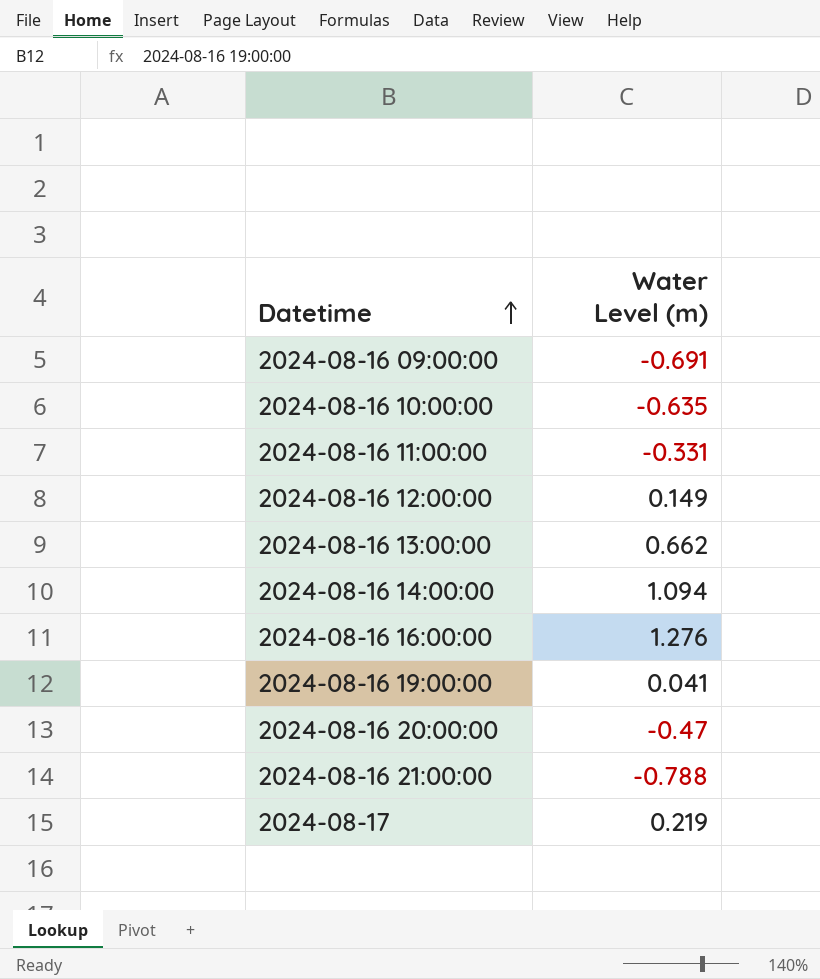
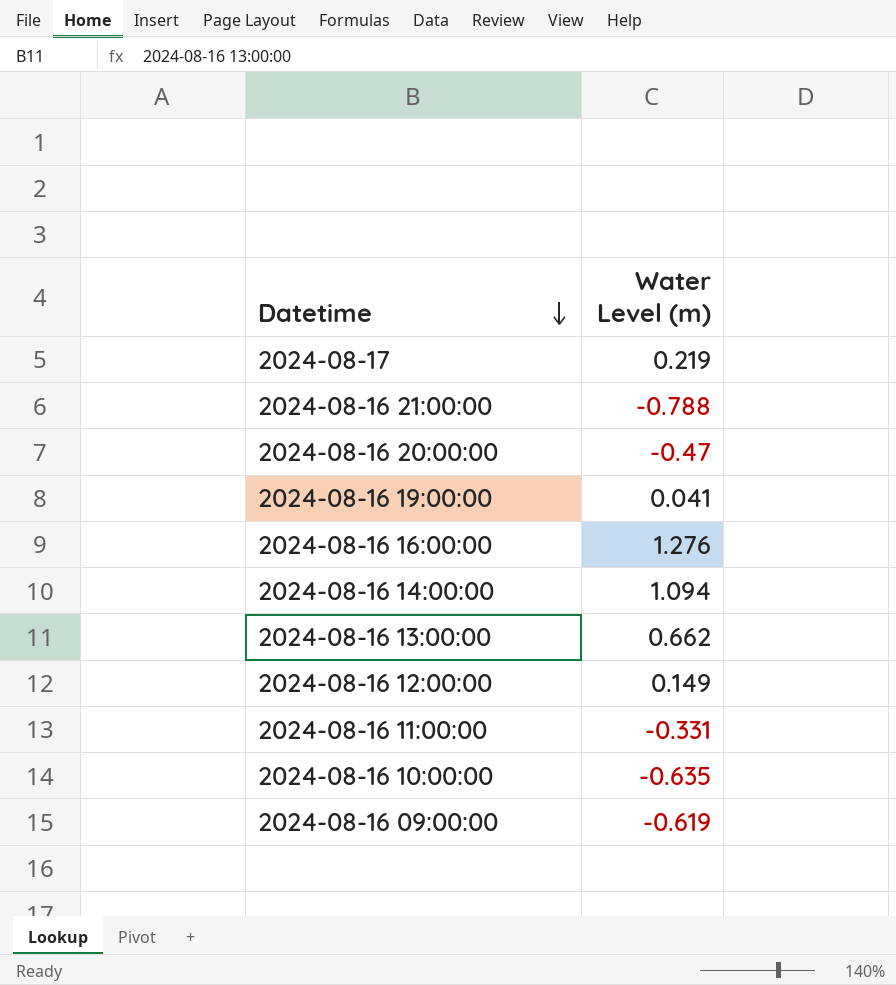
row order: Datetime ascending -> Datetime descending
2024-08-16 09:00:00 | Water Level (m): -0.691 -> -0.619

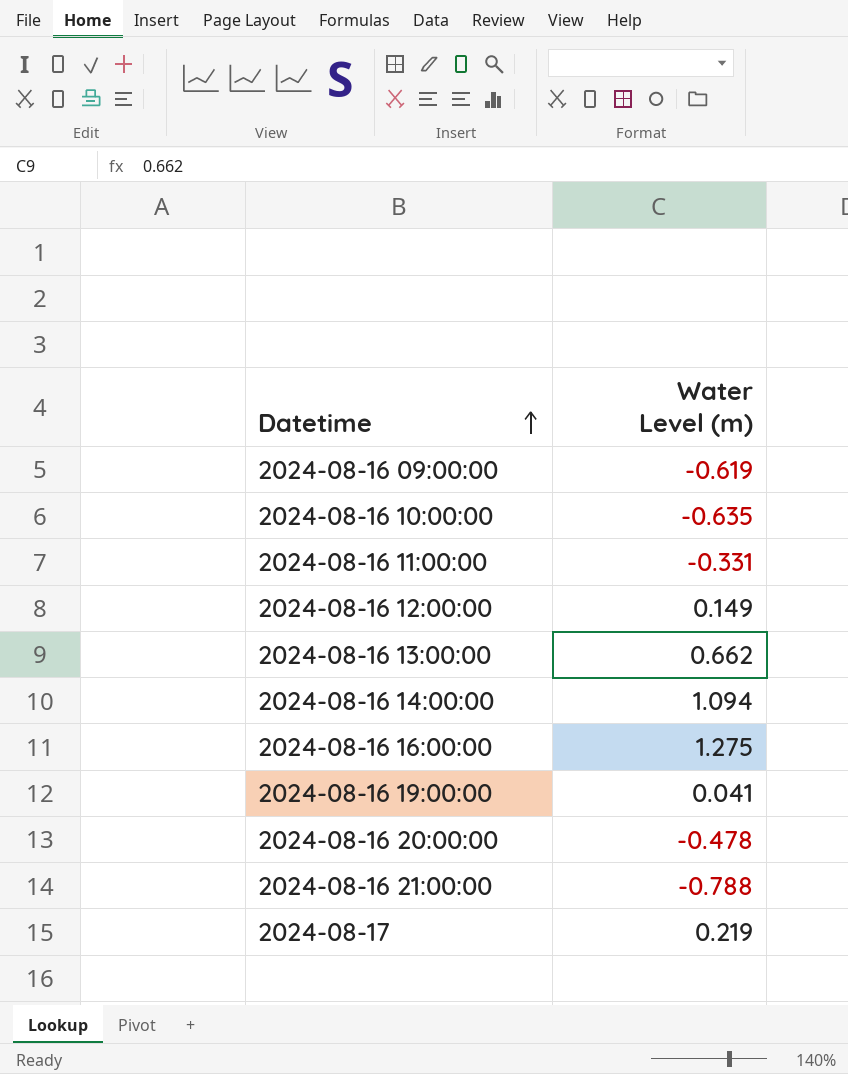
row order: Datetime descending -> Datetime ascending
2024-08-16 16:00:00 | Water Level (m): 1.276 -> 1.275
2024-08-16 20:00:00 | Water Level (m): -0.47 -> -0.478

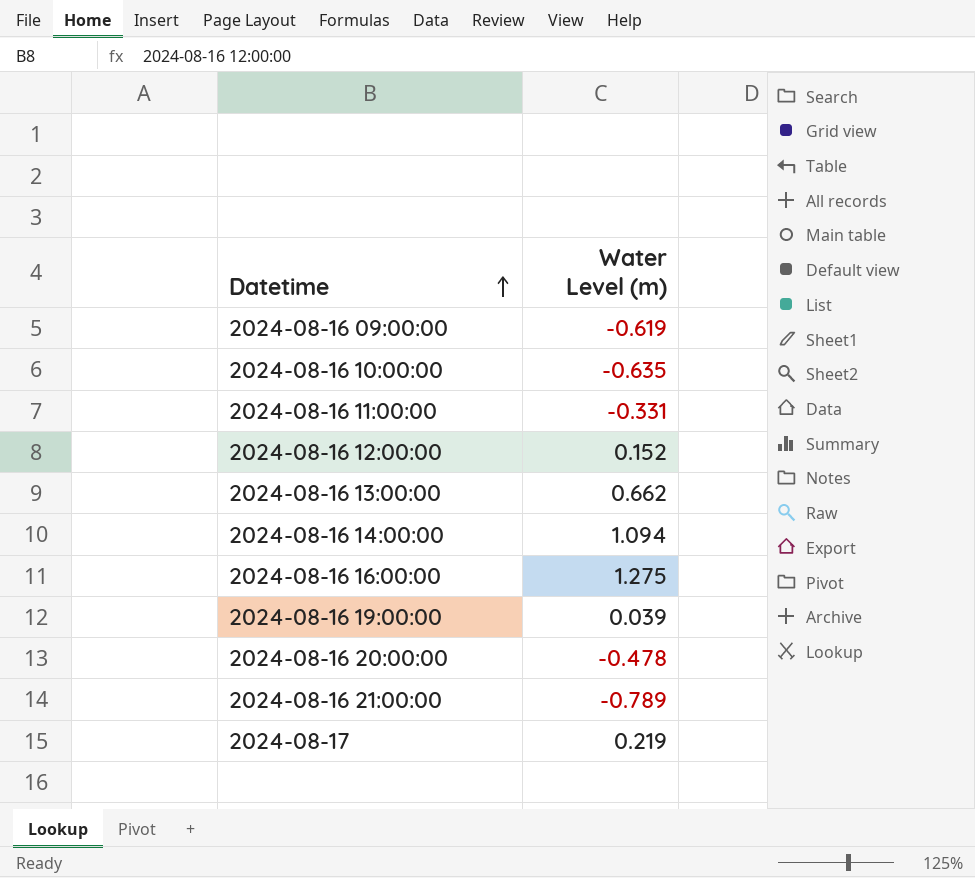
2024-08-16 12:00:00 | Water Level (m): 0.149 -> 0.152
2024-08-16 19:00:00 | Water Level (m): 0.041 -> 0.039
2024-08-16 21:00:00 | Water Level (m): -0.788 -> -0.789

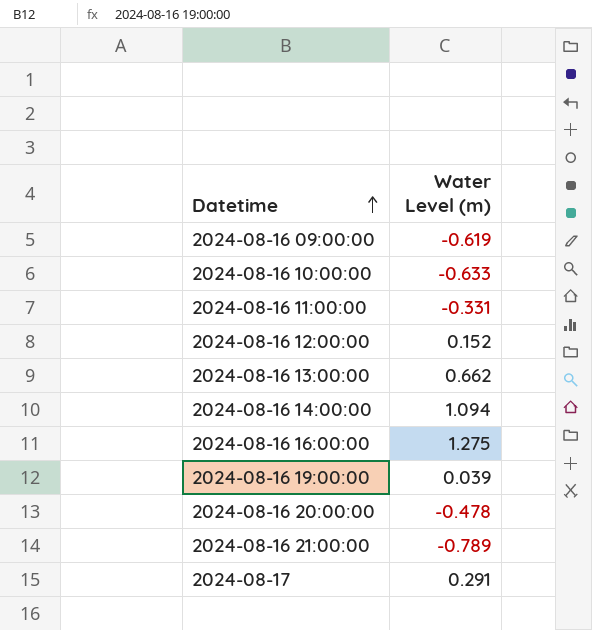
2024-08-16 10:00:00 | Water Level (m): -0.635 -> -0.633
2024-08-17 | Water Level (m): 0.219 -> 0.291

